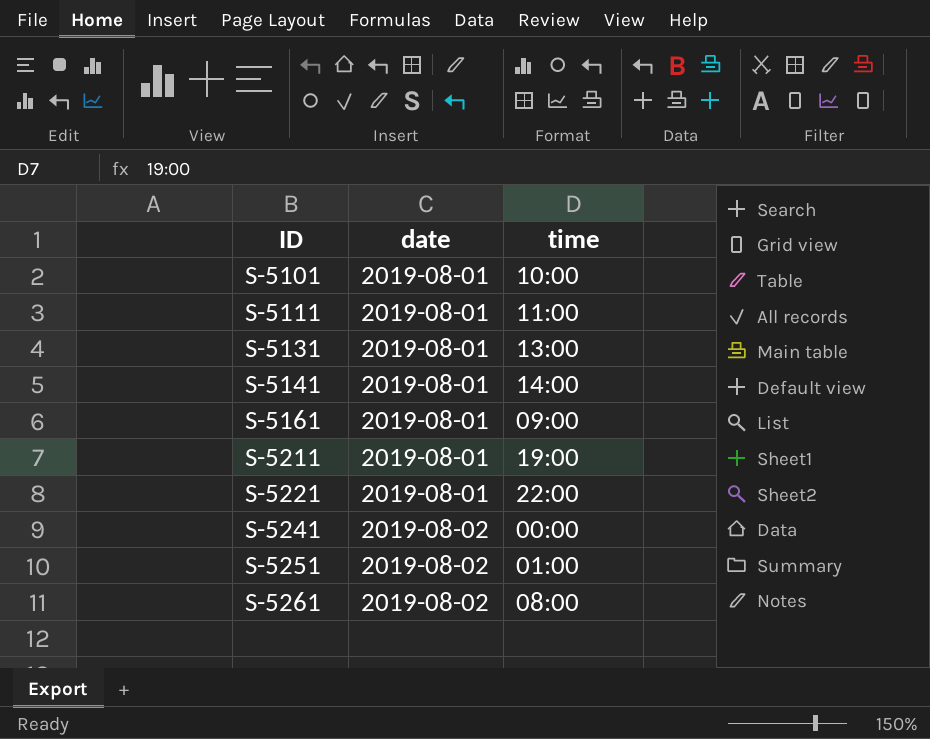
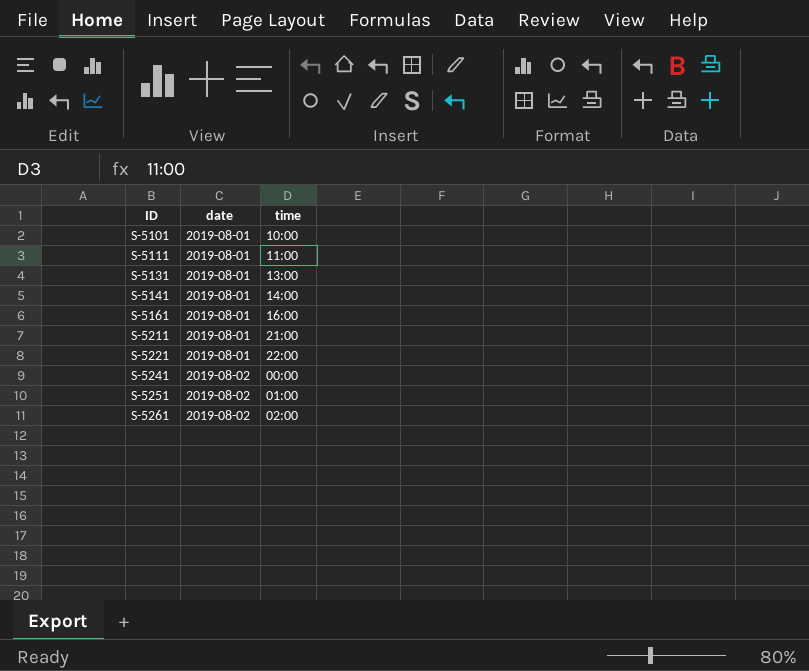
S-5161 | time: 09:00 -> 16:00
S-5211 | time: 19:00 -> 21:00
S-5261 | time: 08:00 -> 02:00

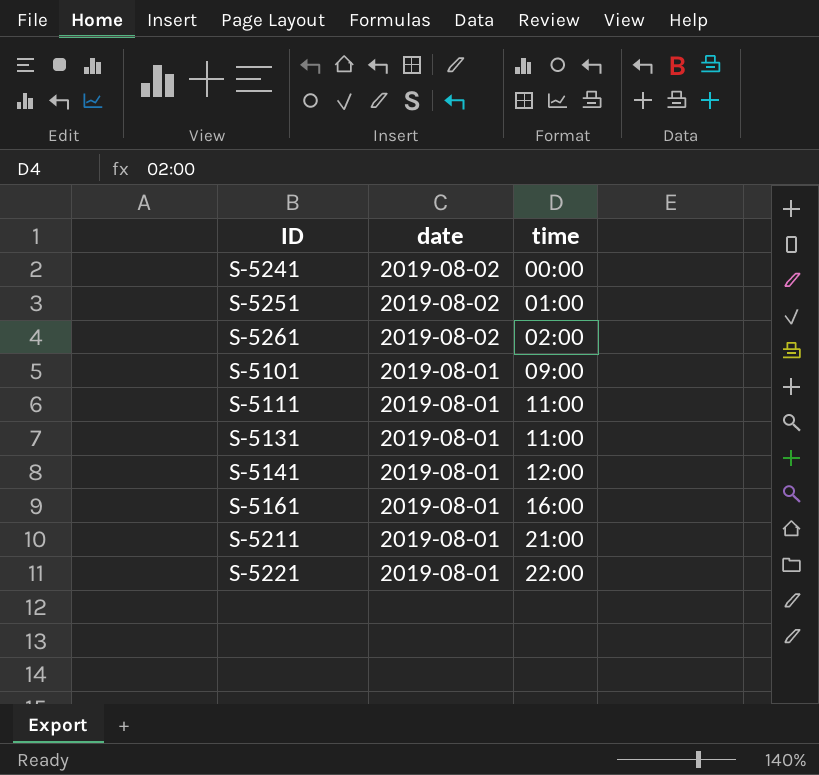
row order: ID ascending -> date descending
S-5101 | time: 10:00 -> 09:00
S-5131 | time: 13:00 -> 11:00
S-5141 | time: 14:00 -> 12:00

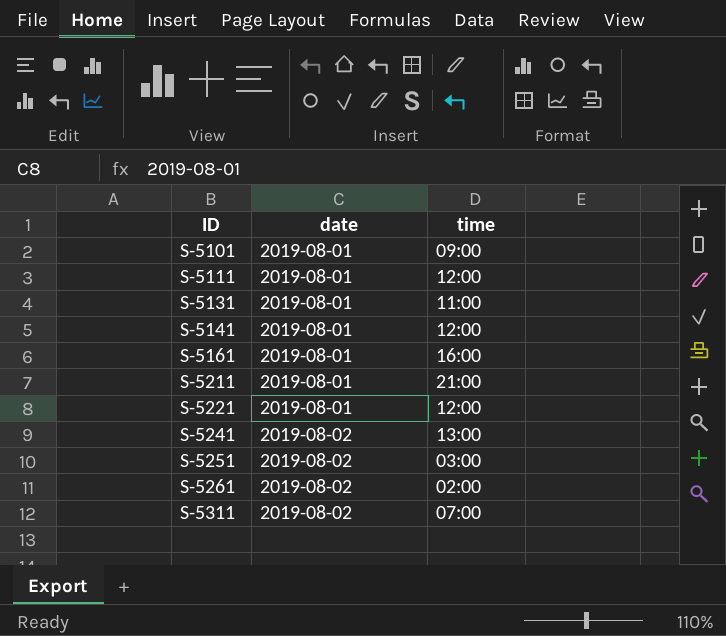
row order: date descending -> ID ascending
S-5111 | time: 11:00 -> 12:00
S-5221 | time: 22:00 -> 12:00
S-5241 | time: 00:00 -> 13:00
S-5251 | time: 01:00 -> 03:00
row S-5311: none -> 2019-08-02 | 07:00

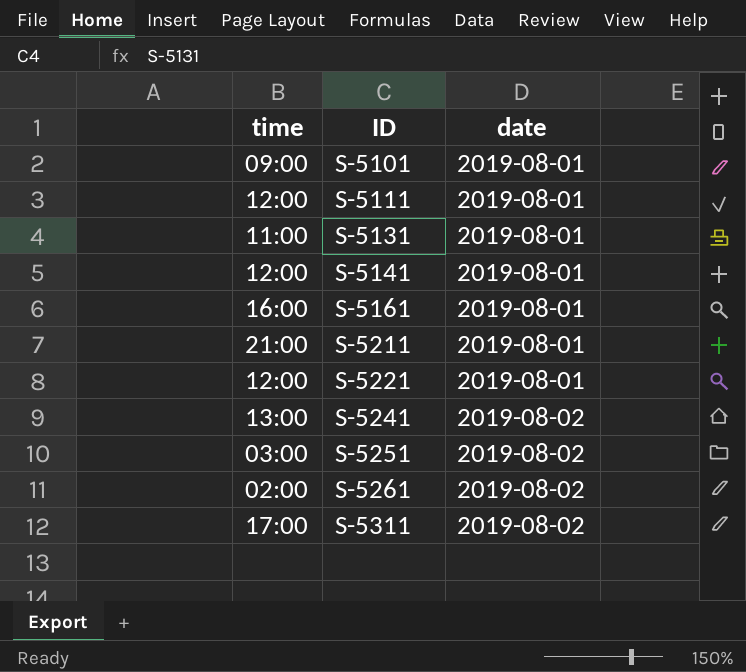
column time | position: 3 -> 1
S-5311 | time: 07:00 -> 17:00

